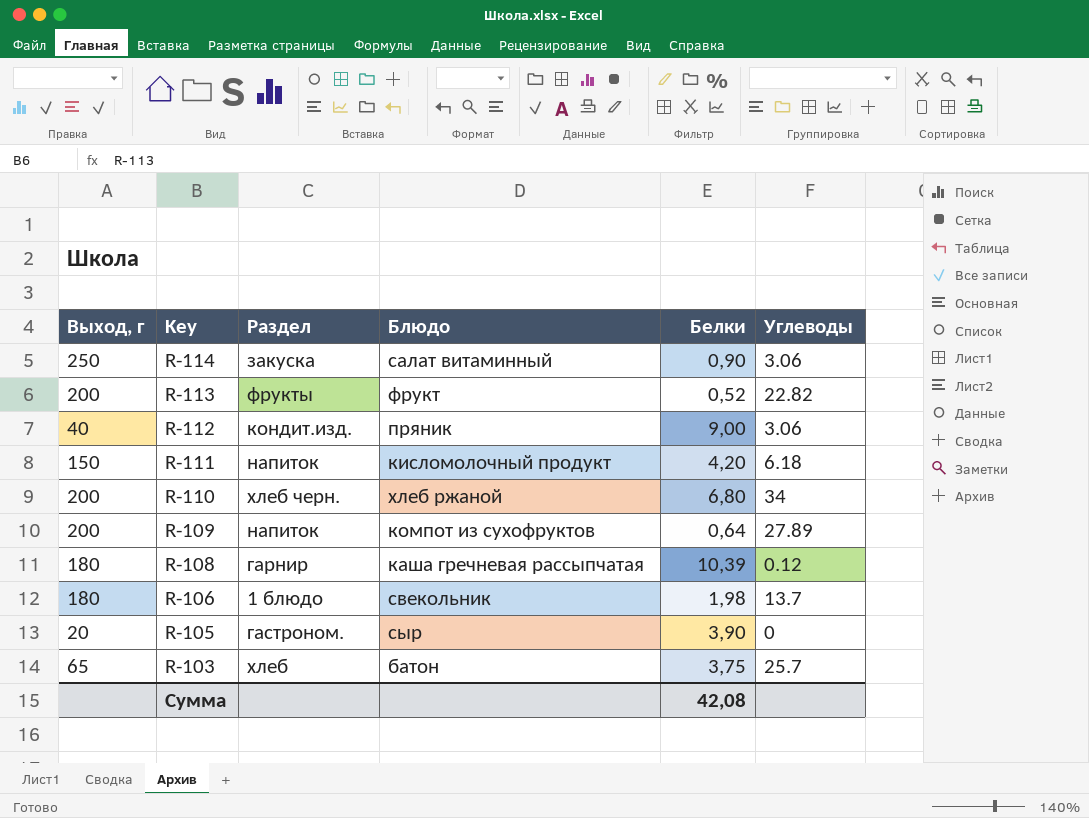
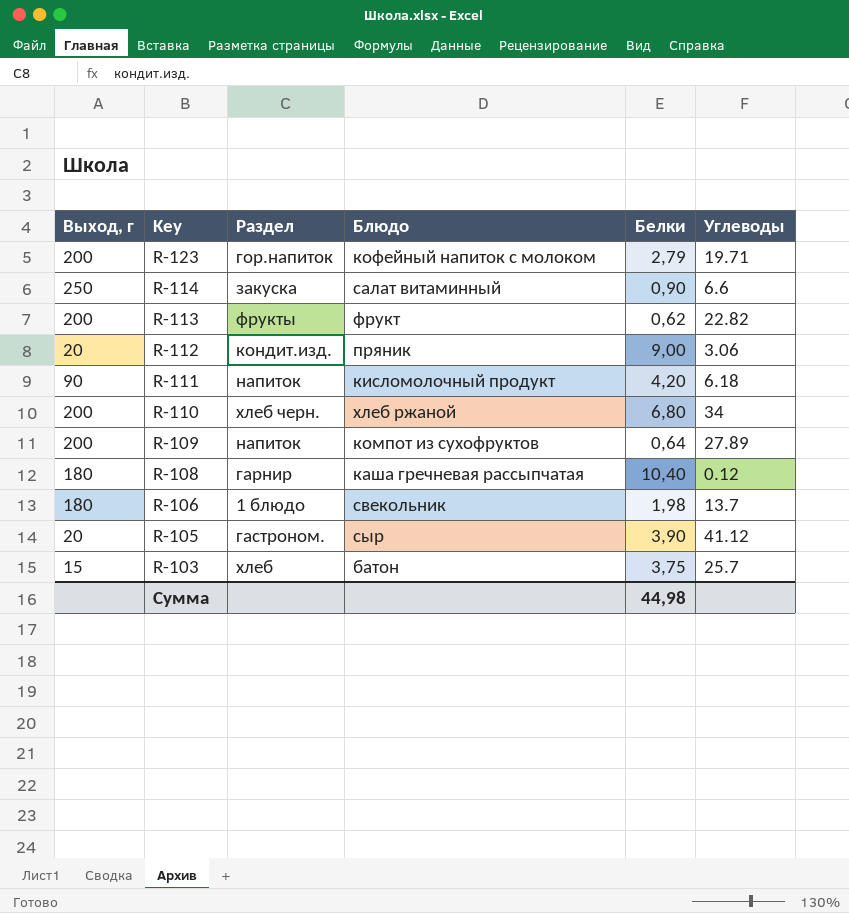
row R-123: none -> 200 | гор.напиток | кофейный напиток с молоком | 2,79 | 19.71
R-114 | Углеводы: 3.06 -> 6.6
R-113 | Белки: 0,52 -> 0,62
R-112 | Выход, г: 40 -> 20
R-111 | Выход, г: 150 -> 90
R-108 | Белки: 10,39 -> 10,40
R-105 | Углеводы: 0 -> 41.12
R-103 | Выход, г: 65 -> 15
Сумма | Белки: 42,08 -> 44,98

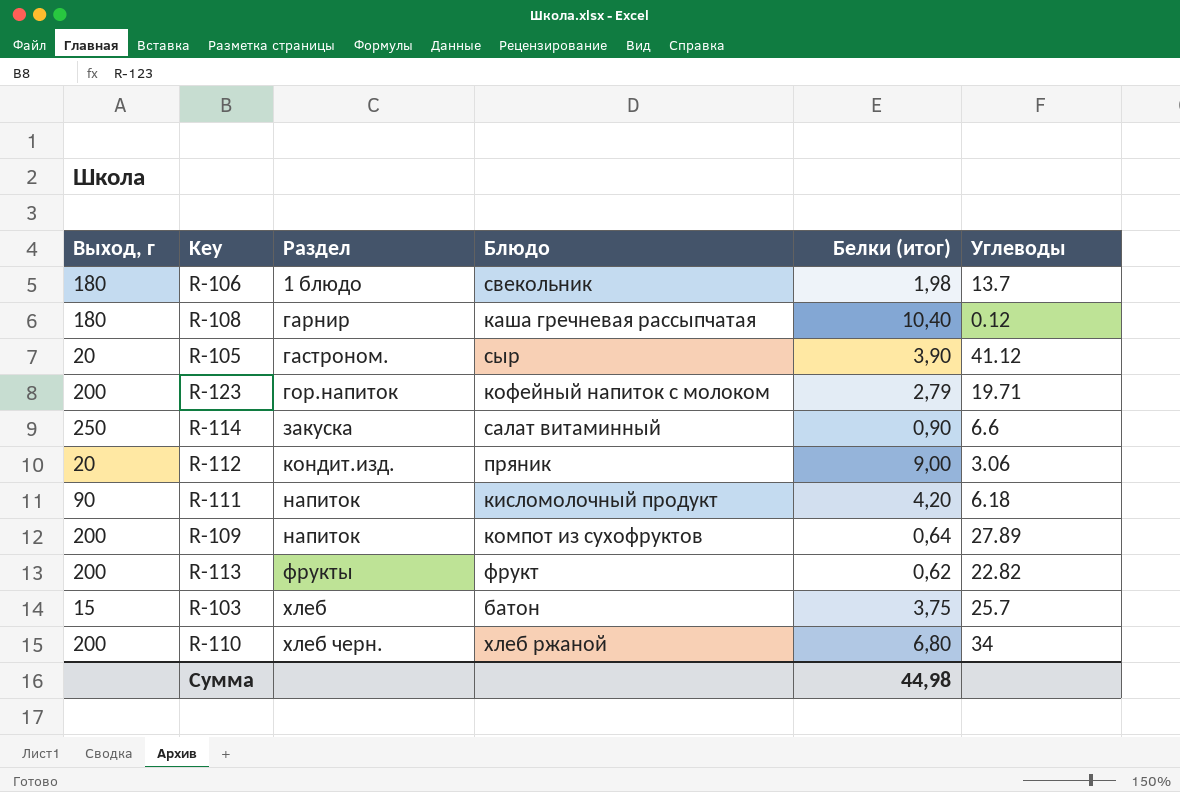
row order: Key descending -> Раздел ascending
column name: Белки -> Белки (итог)

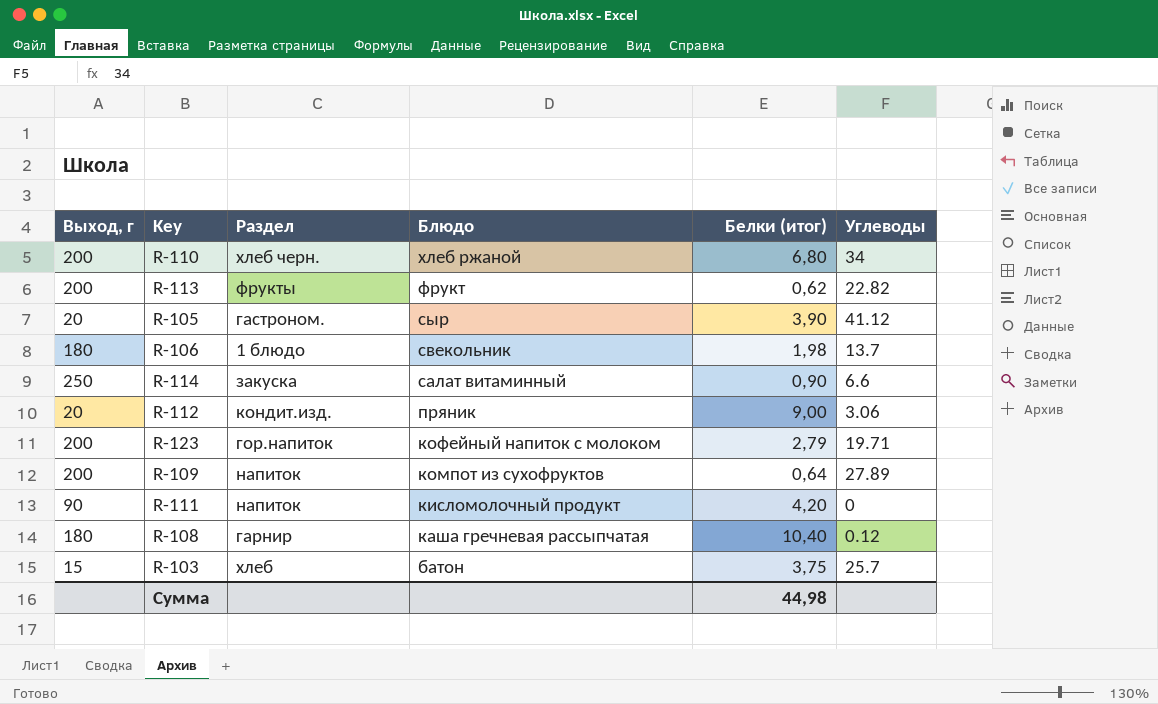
row order: Раздел ascending -> Блюдо descending
R-111 | Углеводы: 6.18 -> 0

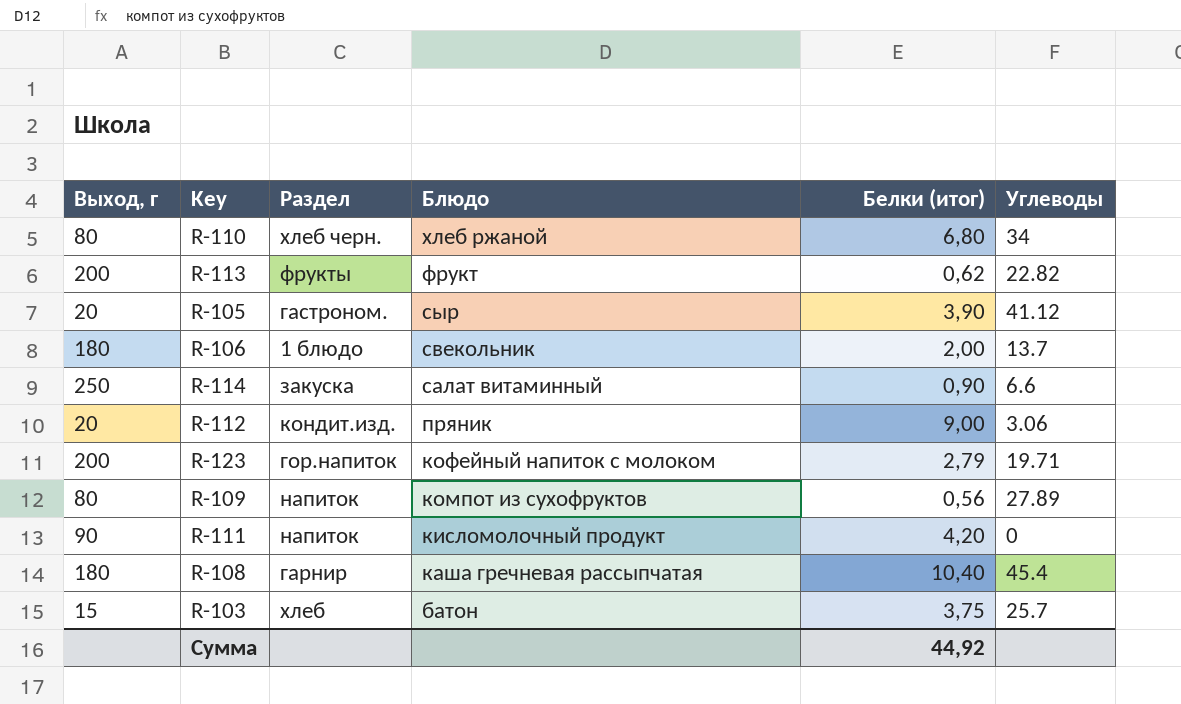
R-110 | Выход, г: 200 -> 80
R-106 | Белки (итог): 1,98 -> 2,00
R-109 | Выход, г: 200 -> 80
R-109 | Белки (итог): 0,64 -> 0,56
R-108 | Углеводы: 0.12 -> 45.4
Сумма | Белки (итог): 44,98 -> 44,92

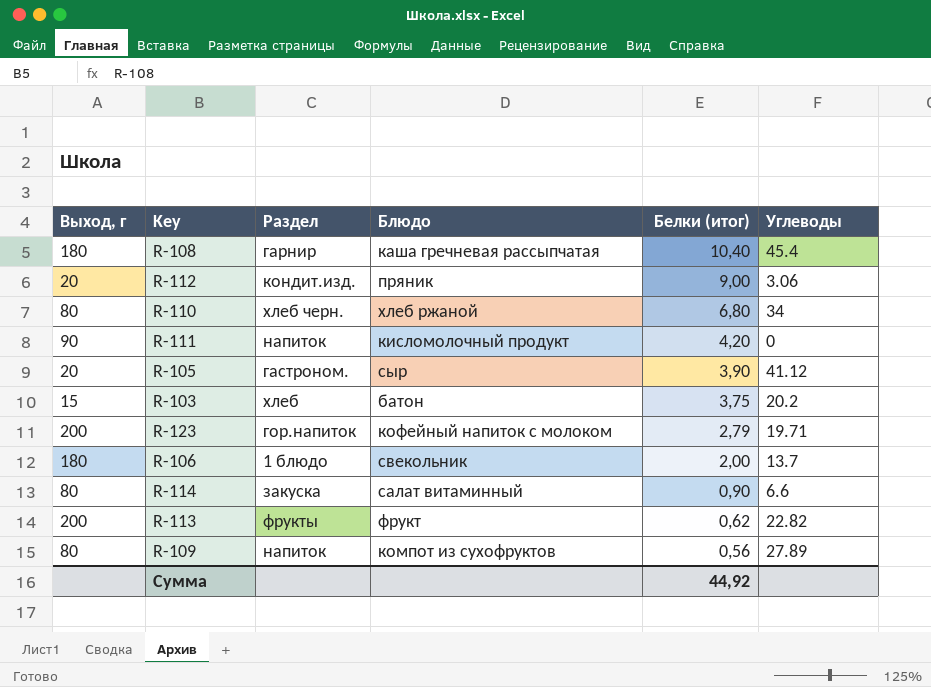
row order: Блюдо descending -> Белки (итог) descending
R-103 | Углеводы: 25.7 -> 20.2
R-114 | Выход, г: 250 -> 80

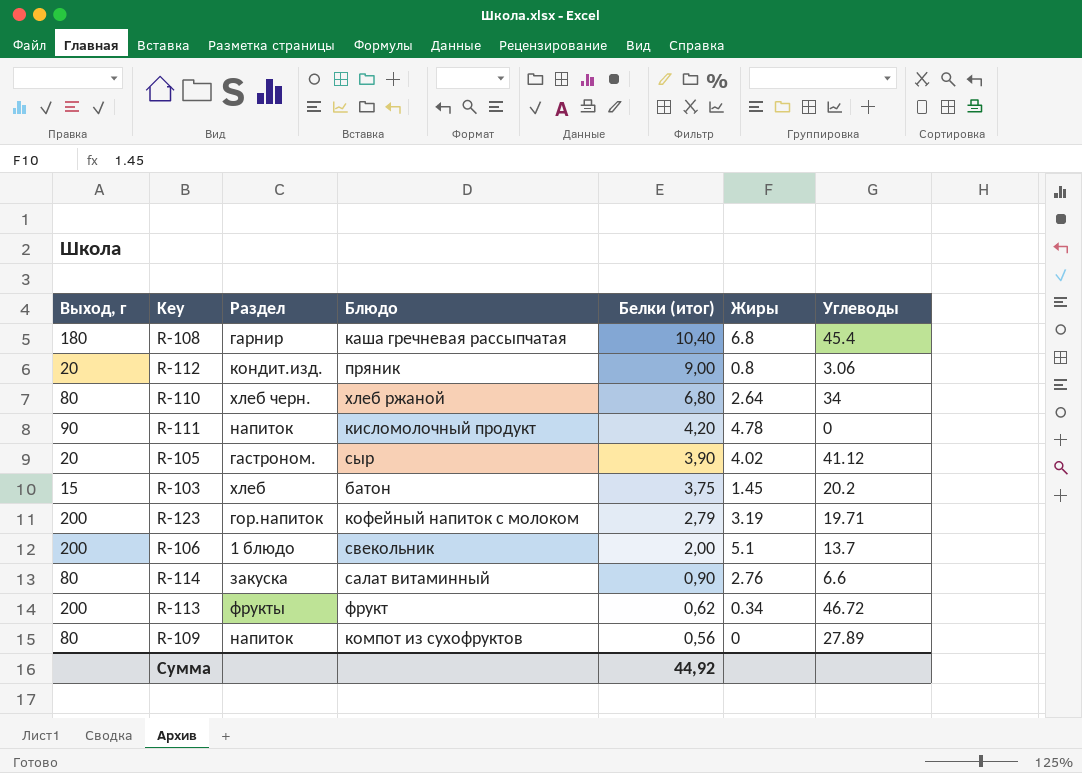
column Жиры | position: none -> 6
R-106 | Выход, г: 180 -> 200
R-113 | Углеводы: 22.82 -> 46.72

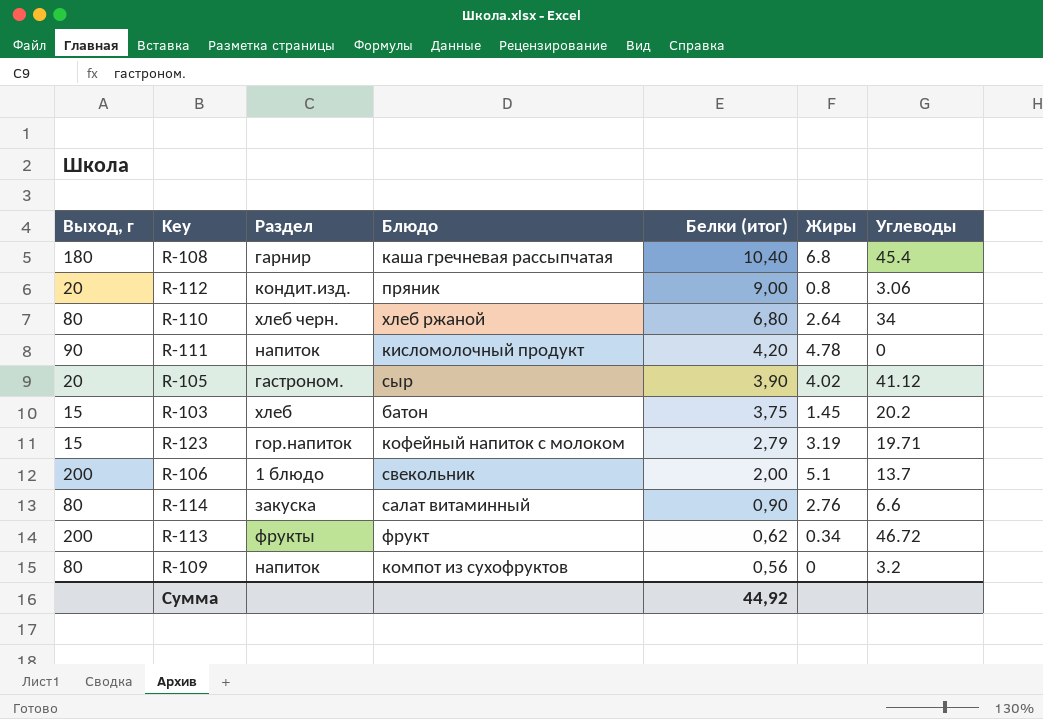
R-123 | Выход, г: 200 -> 15
R-109 | Углеводы: 27.89 -> 3.2

